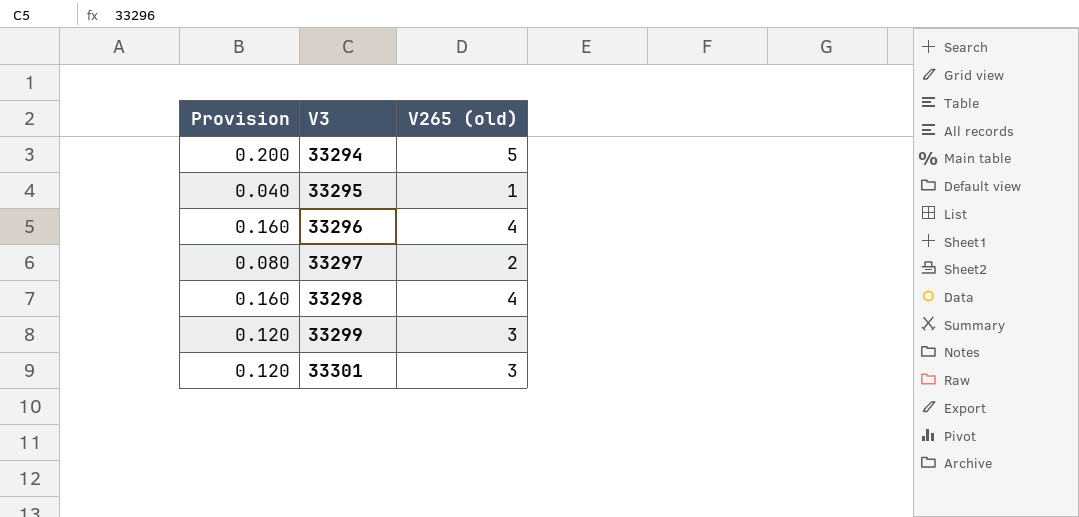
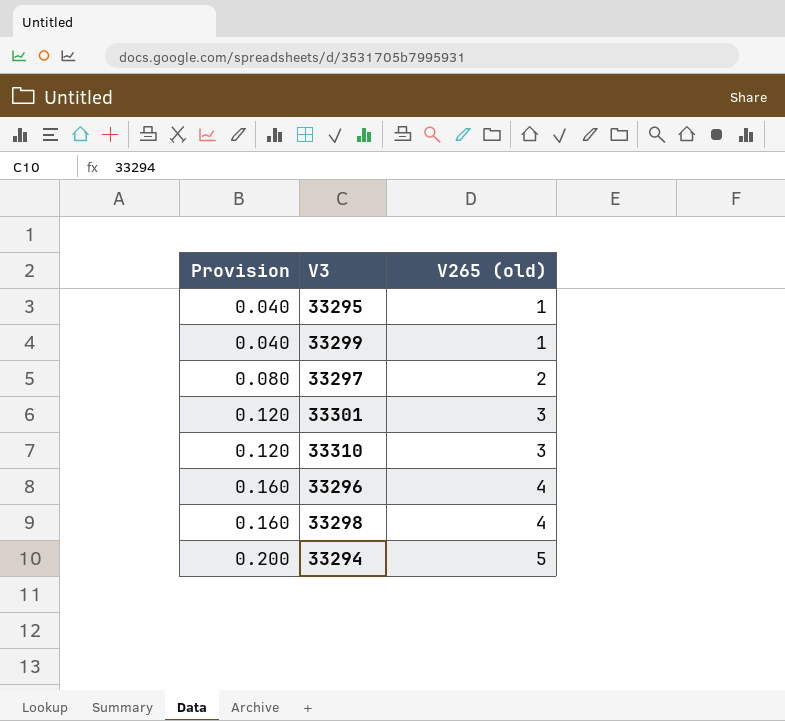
row order: V3 ascending -> Provision ascending
33299 | Provision: 0.120 -> 0.040
33299 | V265 (old): 3 -> 1
row 33310: none -> 0.120 | 3

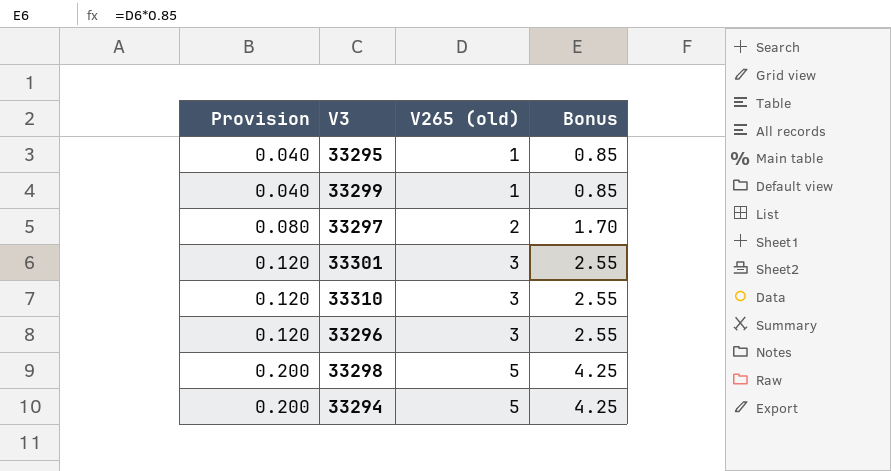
column Bonus | formula: none -> [V265 (old)] * 0.85
33296 | Provision: 0.160 -> 0.120
33296 | V265 (old): 4 -> 3
33298 | Provision: 0.160 -> 0.200
33298 | V265 (old): 4 -> 5

